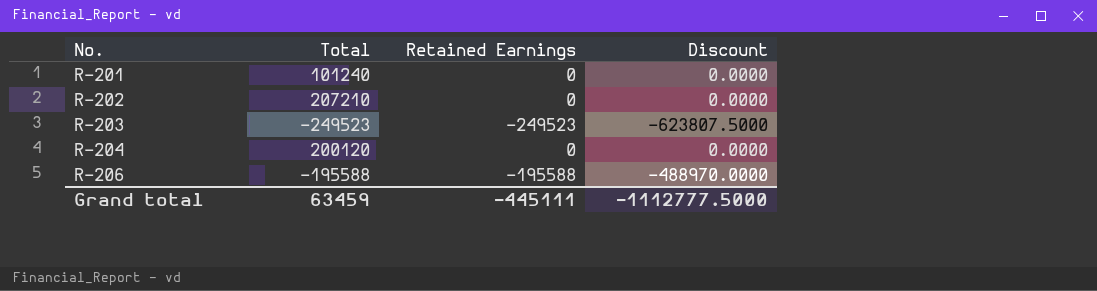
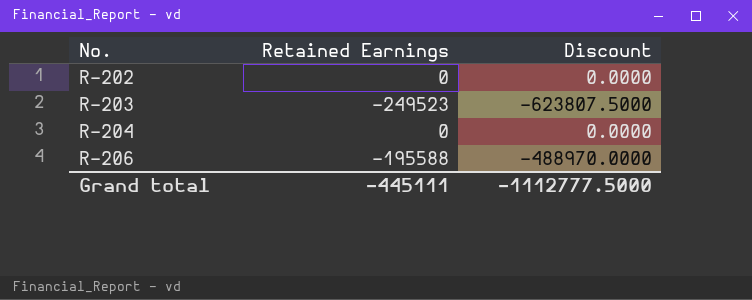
column Total | position: 2 -> none
row R-201: 101240 | 0 | 0.0000 -> none

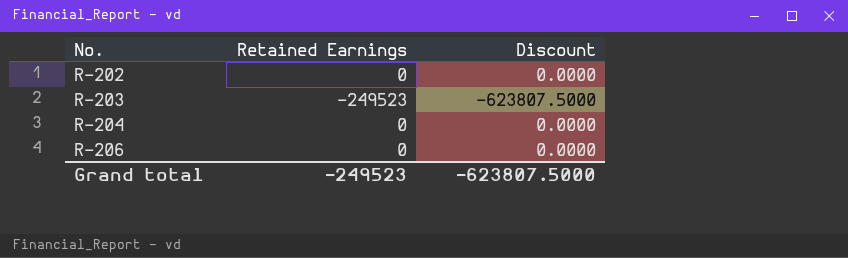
R-206 | Retained Earnings: -195588 -> 0
R-206 | Discount: -488970.0000 -> 0.0000
Grand total | Retained Earnings: -445111 -> -249523
Grand total | Discount: -1112777.5000 -> -623807.5000

